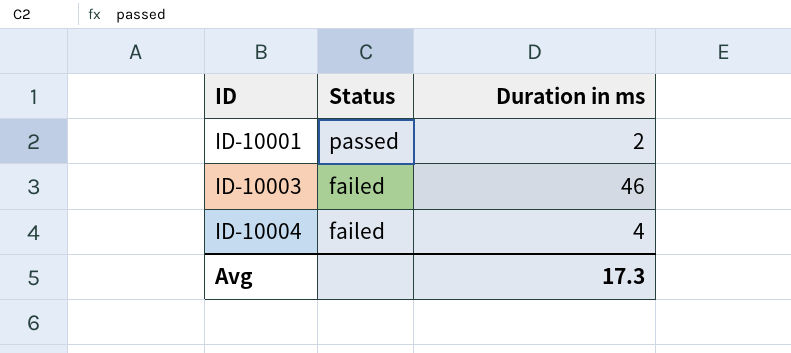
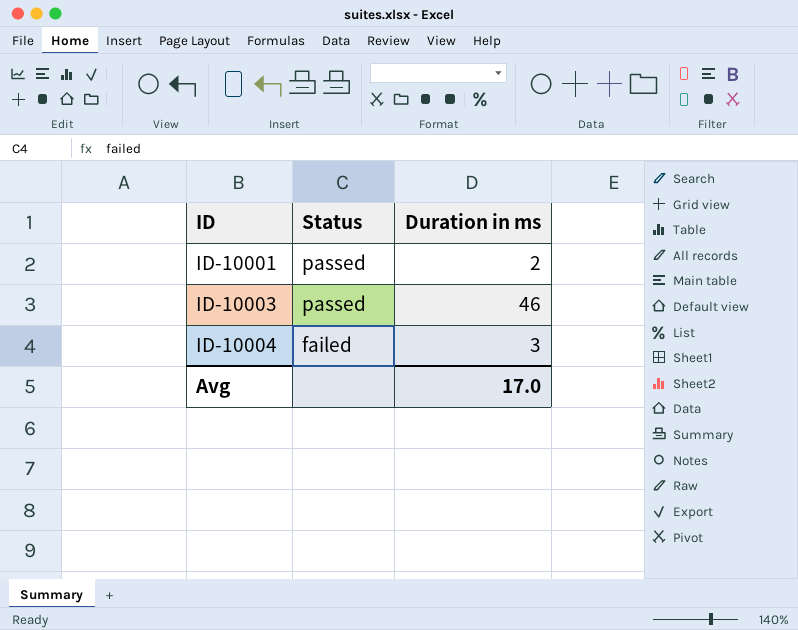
ID-10003 | Status: failed -> passed
ID-10004 | Duration in ms: 4 -> 3
Avg | Duration in ms: 17.3 -> 17.0

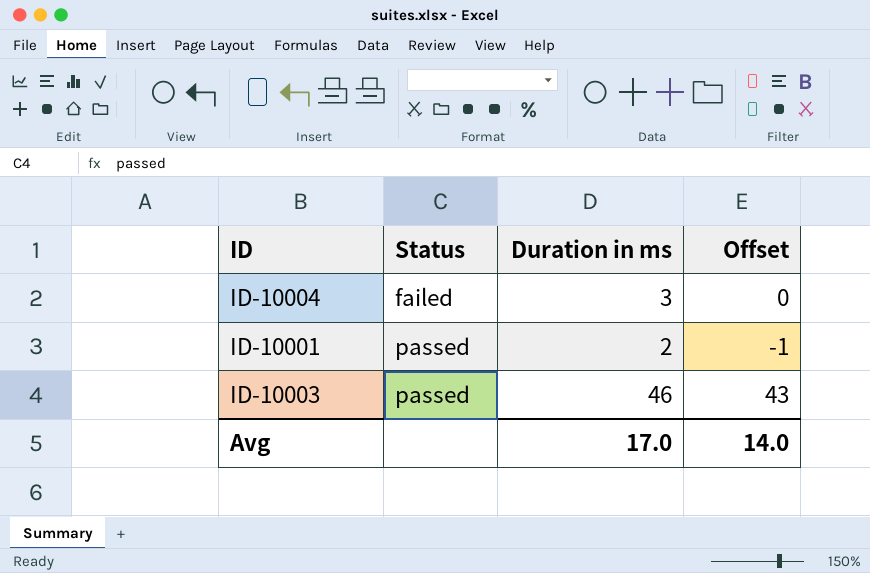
row order: ID ascending -> Status ascending
column Offset | formula: none -> [Duration in ms] - 3

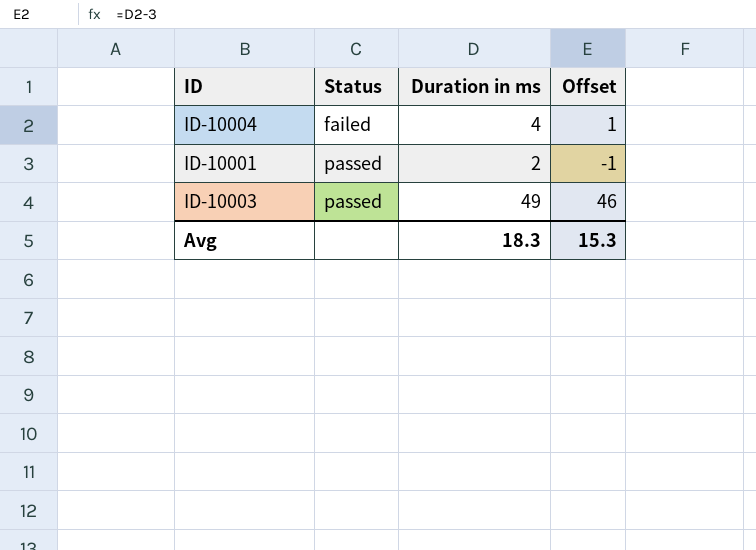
ID-10004 | Duration in ms: 3 -> 4
ID-10004 | Offset: 0 -> 1
ID-10003 | Duration in ms: 46 -> 49
ID-10003 | Offset: 43 -> 46
Avg | Duration in ms: 17.0 -> 18.3
Avg | Offset: 14.0 -> 15.3

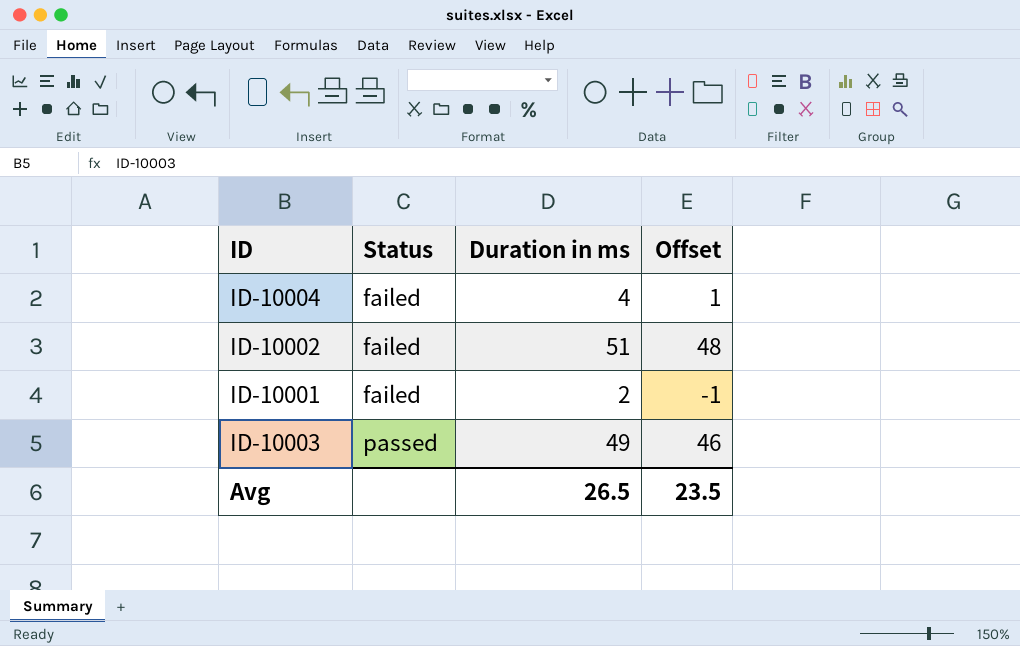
row ID-10002: none -> failed | 51 | 48
ID-10001 | Status: passed -> failed
Avg | Duration in ms: 18.3 -> 26.5
Avg | Offset: 15.3 -> 23.5

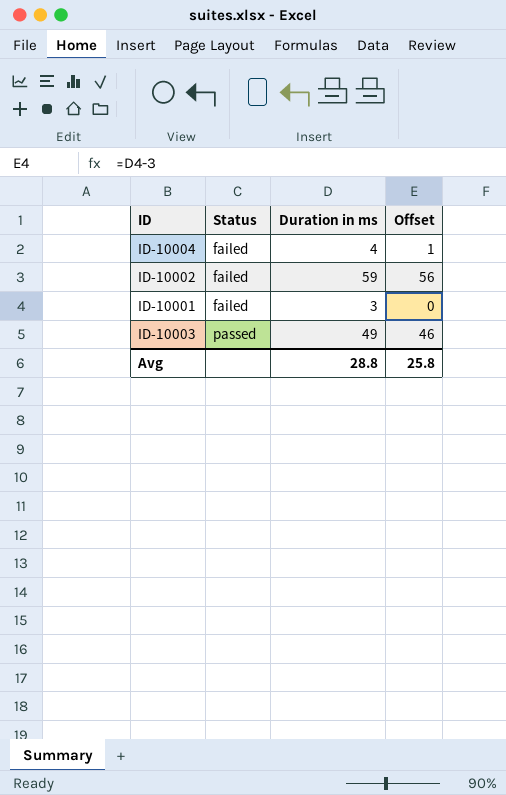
ID-10002 | Duration in ms: 51 -> 59
ID-10002 | Offset: 48 -> 56
ID-10001 | Duration in ms: 2 -> 3
ID-10001 | Offset: -1 -> 0
Avg | Duration in ms: 26.5 -> 28.8
Avg | Offset: 23.5 -> 25.8

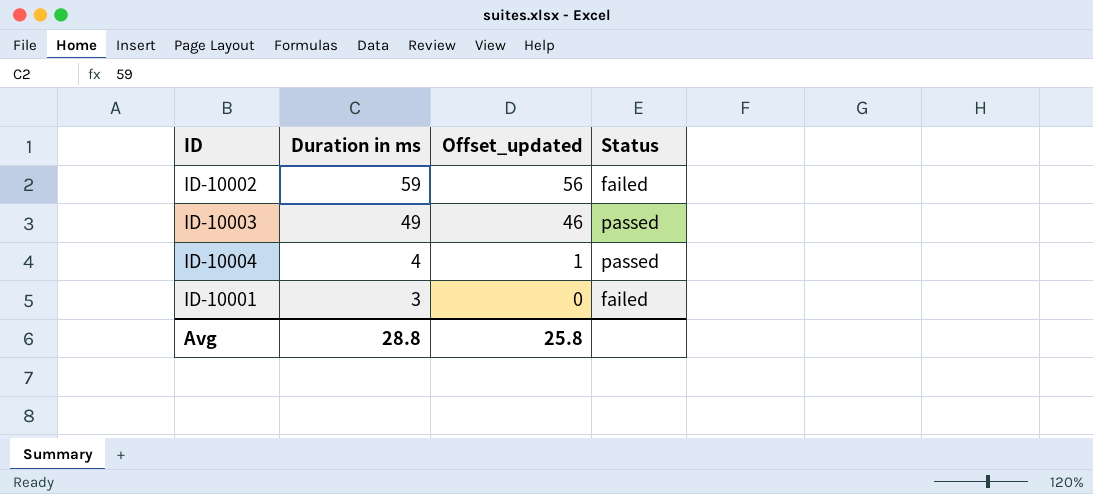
row order: Status ascending -> Duration in ms descending
column name: Offset -> Offset_updated
column Status | position: 2 -> 4
ID-10004 | Status: failed -> passed

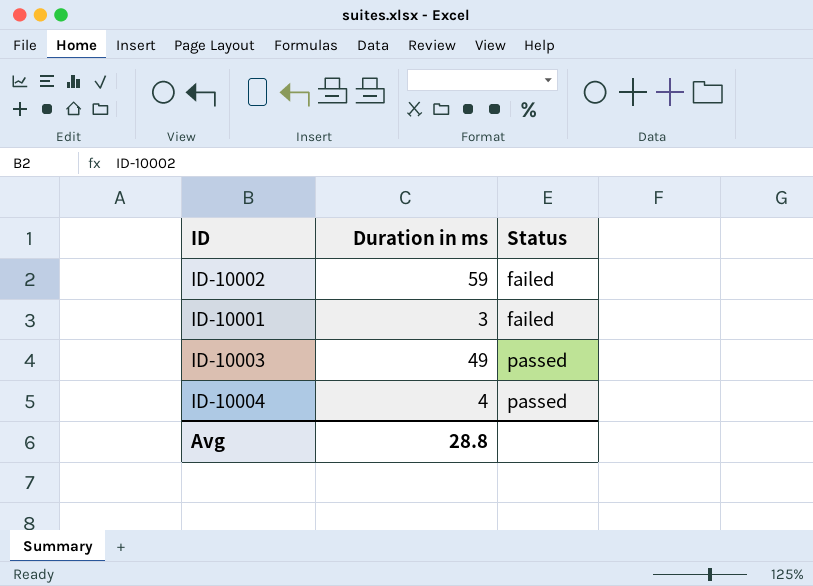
row order: Duration in ms descending -> Status ascending
column Offset_updated | formula: [Duration in ms] - 3 -> none

